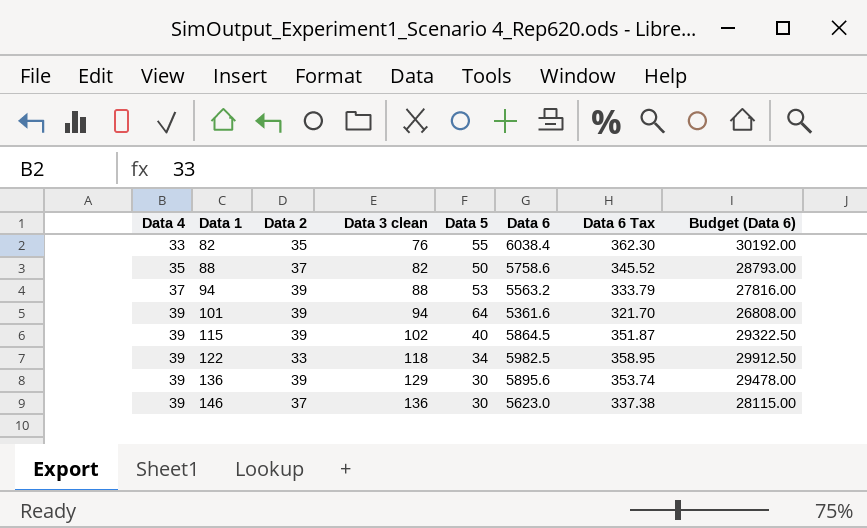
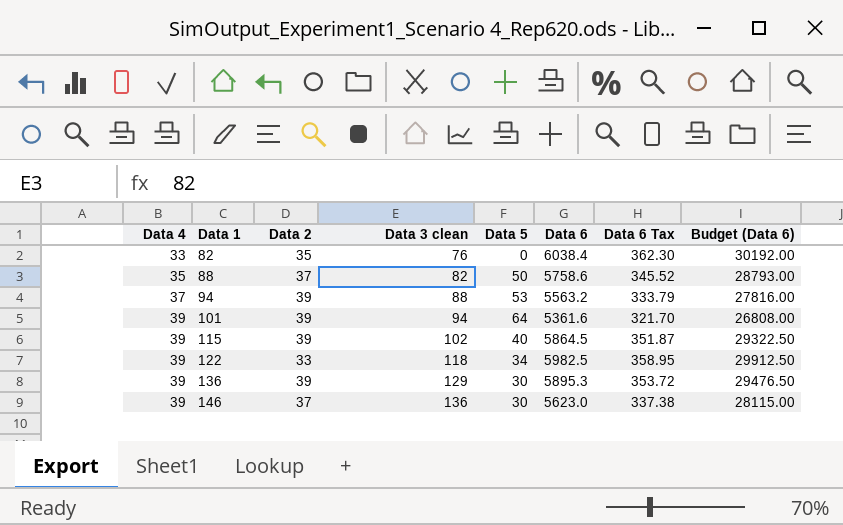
82 | Data 5: 55 -> 0
136 | Data 6: 5895.6 -> 5895.3
136 | Data 6 Tax: 353.74 -> 353.72
136 | Budget (Data 6): 29478.00 -> 29476.50

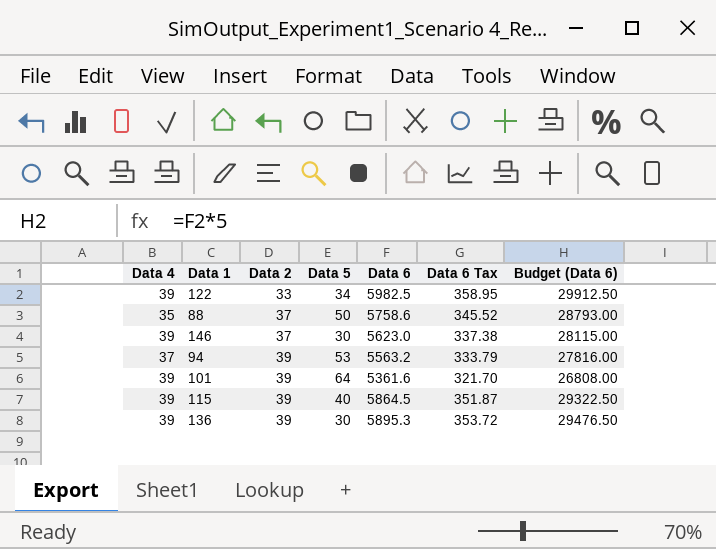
row order: Data 4 ascending -> Data 2 ascending
column Data 3 clean | position: 4 -> none
row 82: 33 | 35 | 76 | 0 | 6038.4 | 362.30 | 30192.00 -> none

